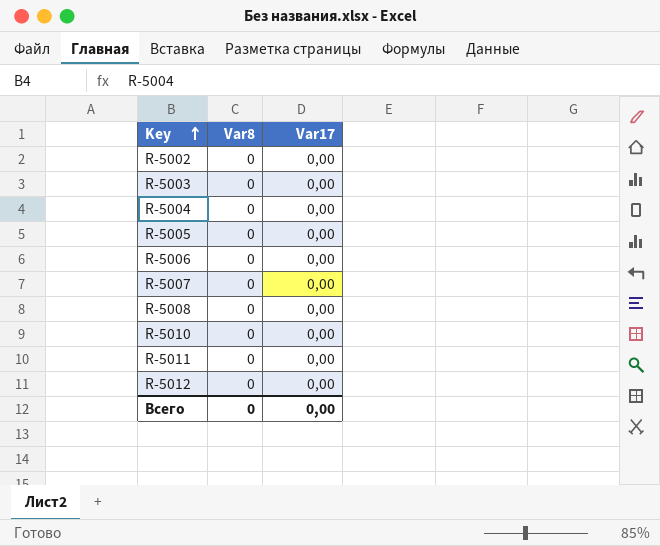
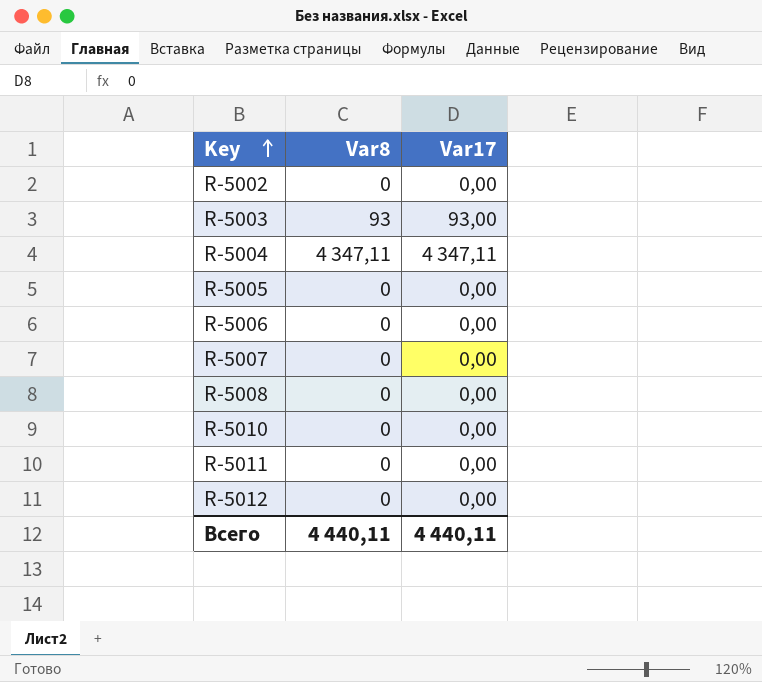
R-5003 | Var8: 0 -> 93
R-5003 | Var17: 0,00 -> 93,00
R-5004 | Var8: 0 -> 4 347,11
R-5004 | Var17: 0,00 -> 4 347,11
Всего | Var8: 0 -> 4 440,11
Всего | Var17: 0,00 -> 4 440,11

